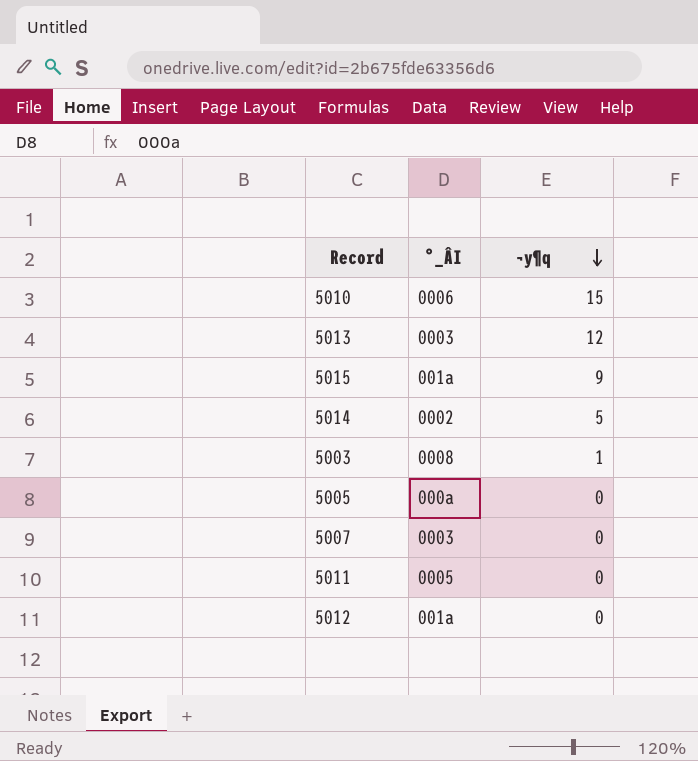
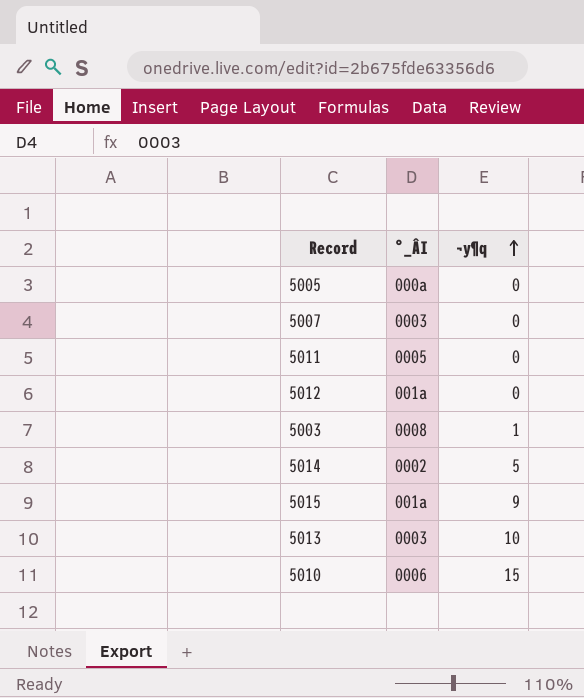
row order: ¬y¶q descending -> ¬y¶q ascending
5013 | ¬y¶q: 12 -> 10

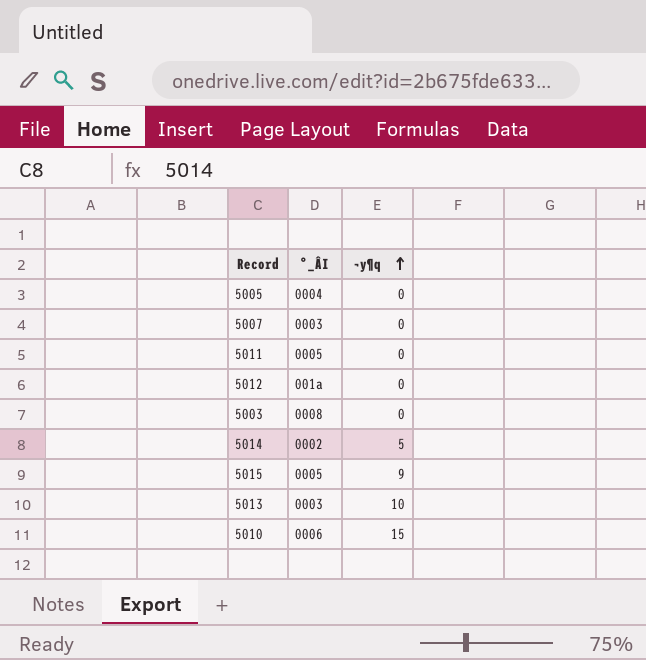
5005 | °_ÂI: 000a -> 0004
5003 | ¬y¶q: 1 -> 0
5015 | °_ÂI: 001a -> 0005

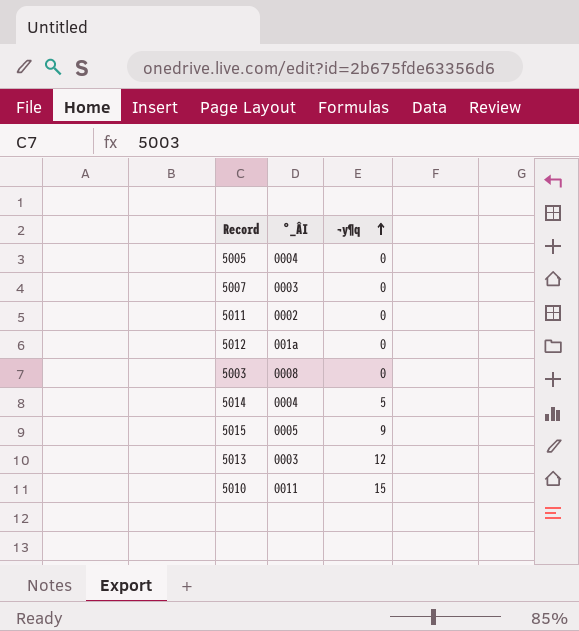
5011 | °_ÂI: 0005 -> 0002
5014 | °_ÂI: 0002 -> 0004
5013 | ¬y¶q: 10 -> 12
5010 | °_ÂI: 0006 -> 0011

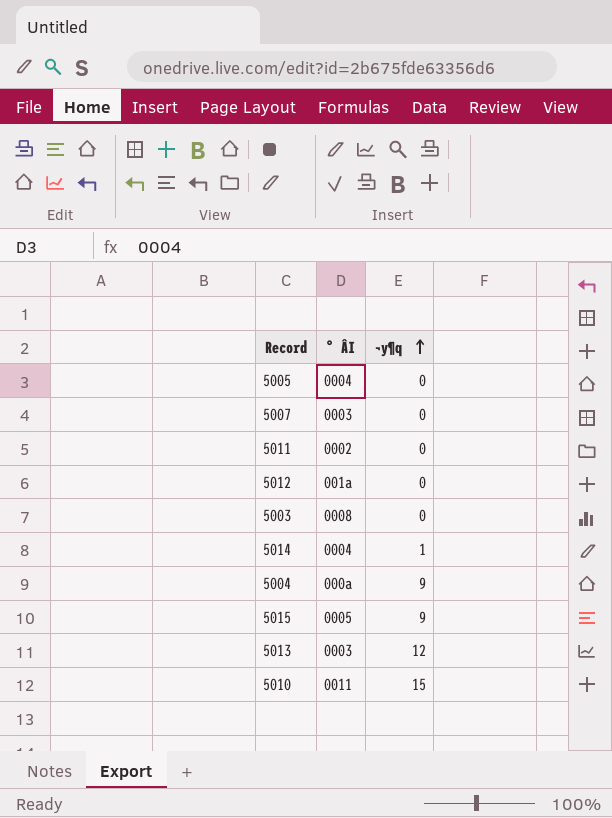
column name: °_ÂI -> ° ÂI
5014 | ¬y¶q: 5 -> 1
row 5004: none -> 000a | 9

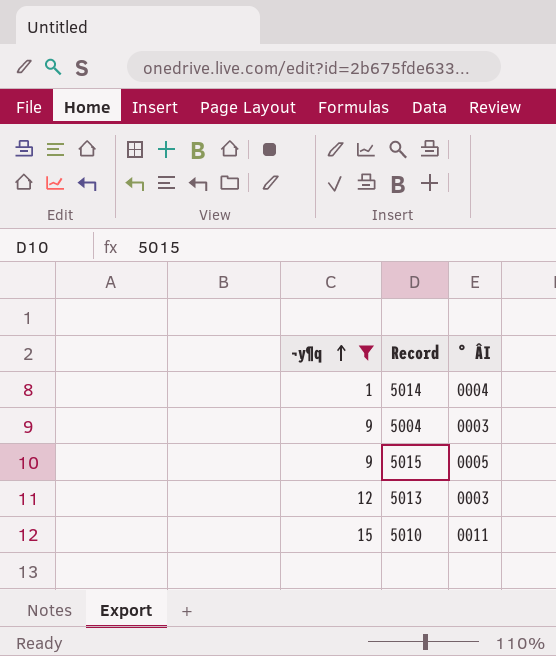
filter: none -> ¬y¶q != 0
column ¬y¶q | position: 3 -> 1
5004 | ° ÂI: 000a -> 0003

